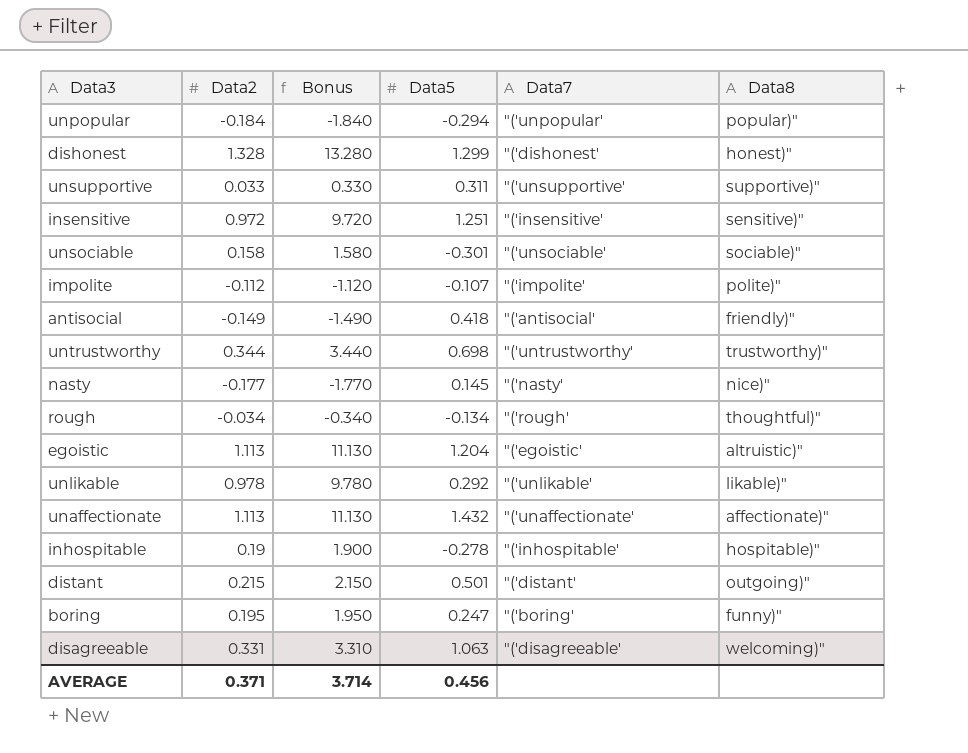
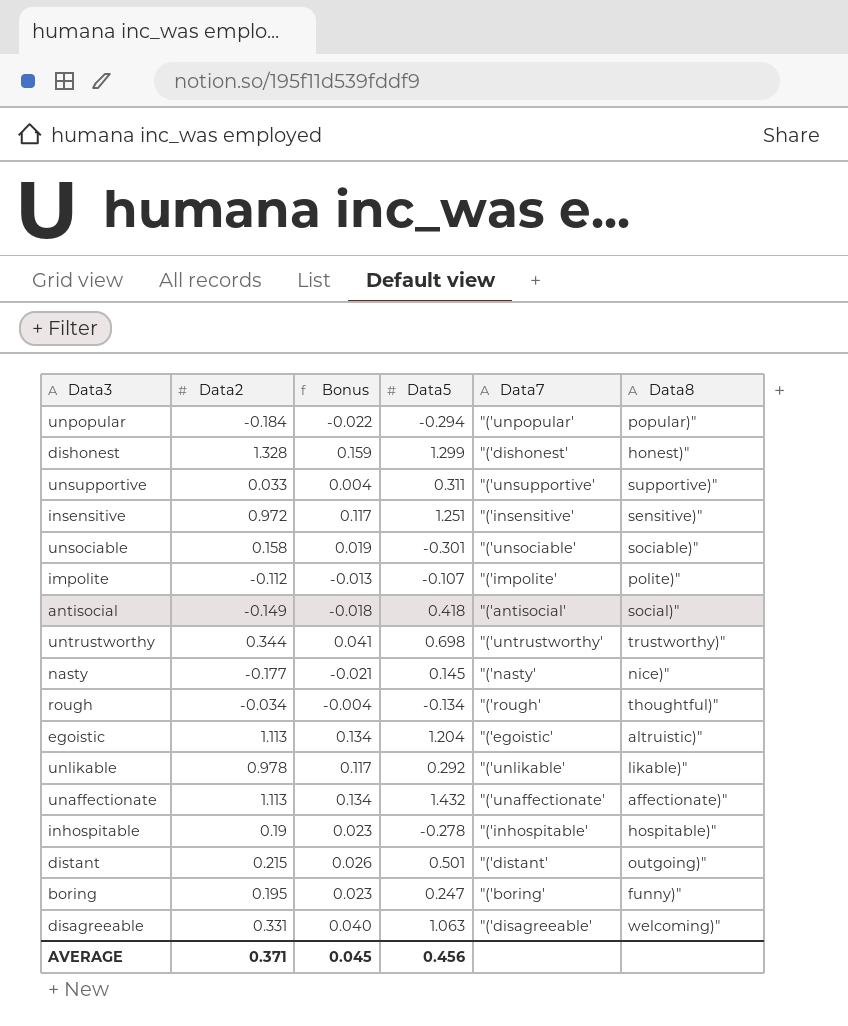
column Bonus | formula: [Data2] * 10 -> [Data2] * 0.12
antisocial | Data8: friendly)" -> social)"
AVERAGE | Bonus: 3.714 -> 0.045

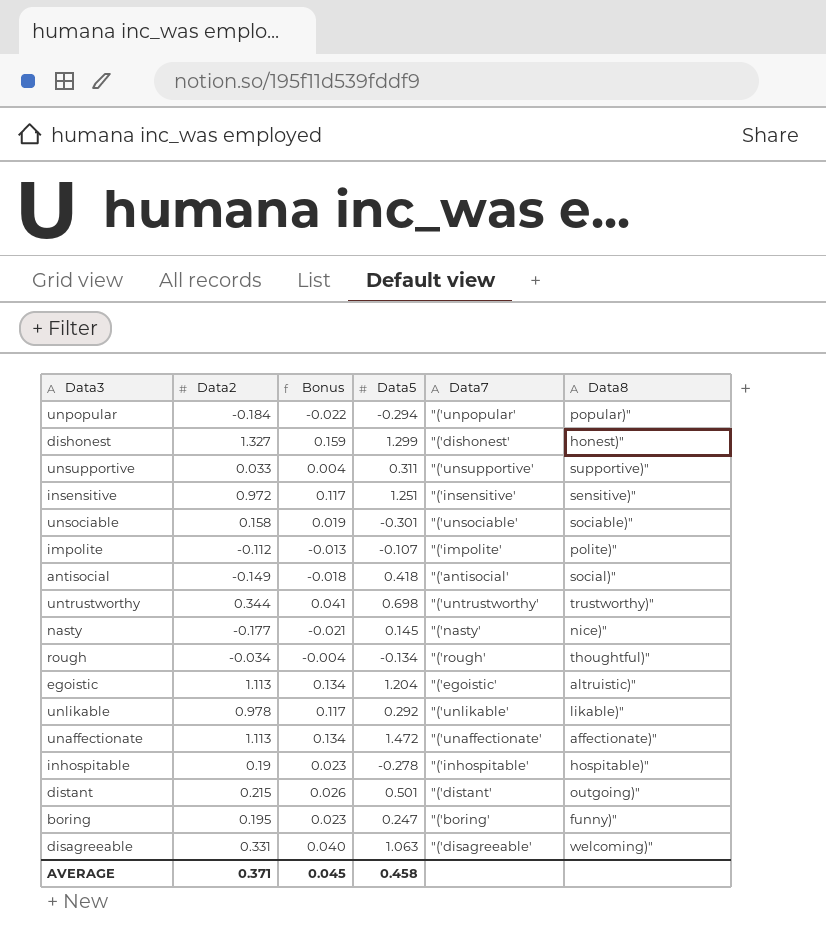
dishonest | Data2: 1.328 -> 1.327
unaffectionate | Data5: 1.432 -> 1.472
AVERAGE | Data5: 0.456 -> 0.458

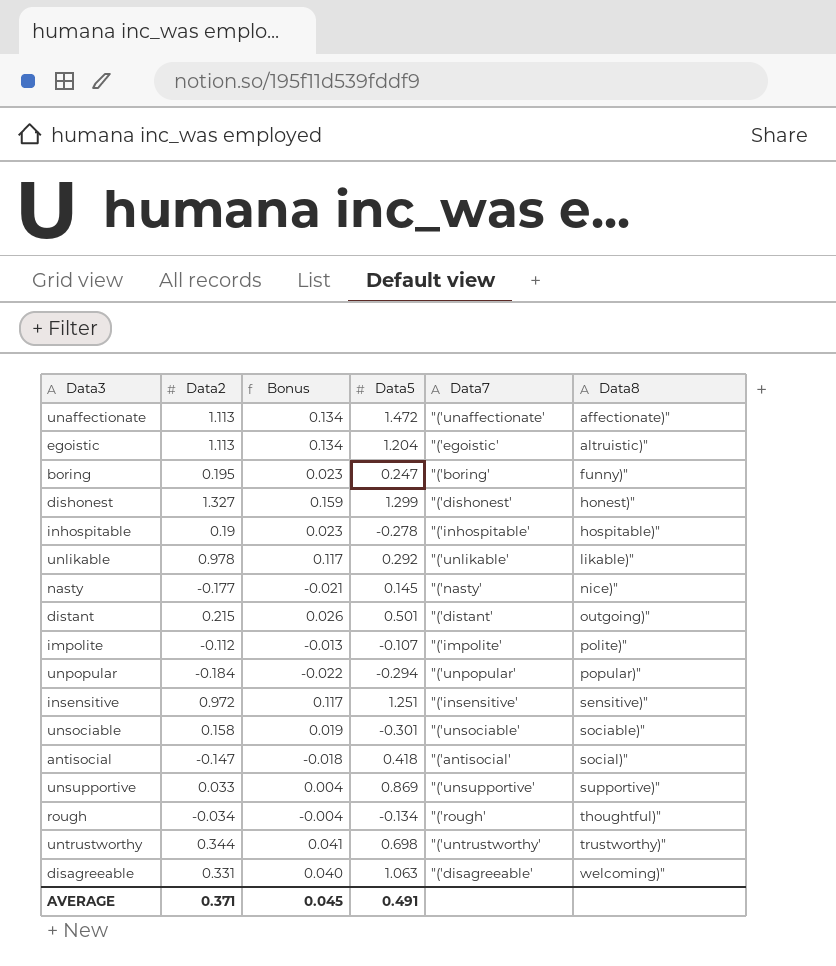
row order: none -> Data8 ascending
antisocial | Data2: -0.149 -> -0.147
unsupportive | Data5: 0.311 -> 0.869
AVERAGE | Data5: 0.458 -> 0.491

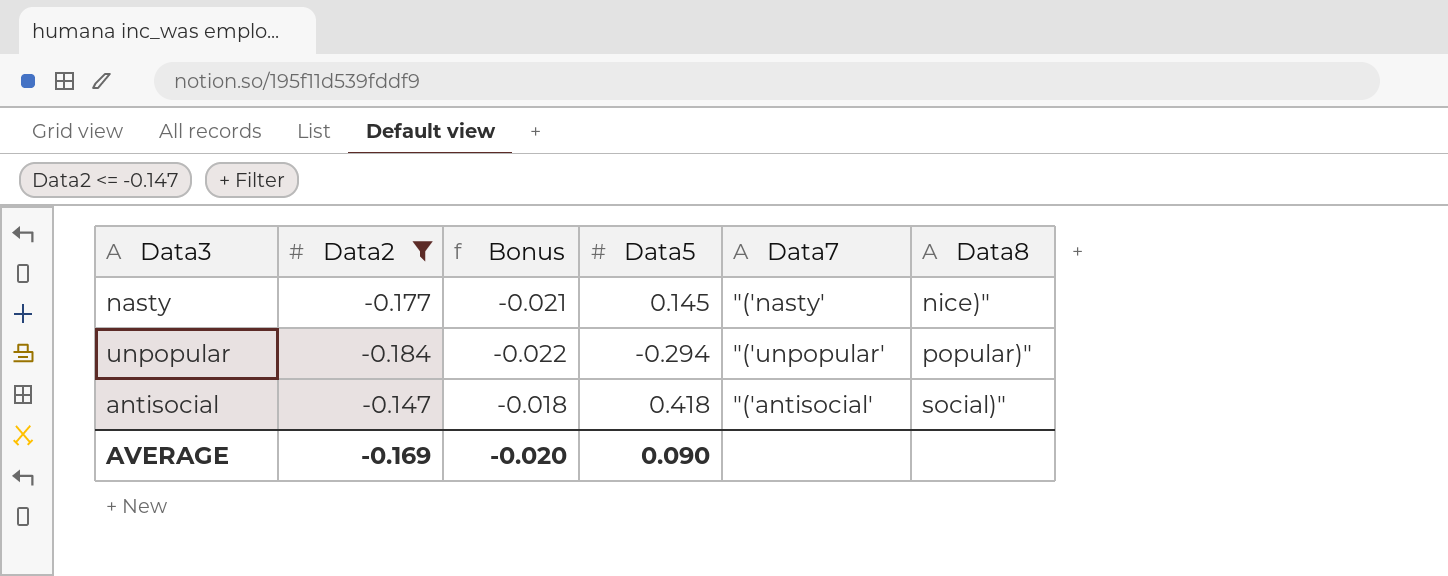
filter: none -> Data2 <= -0.147
AVERAGE | Data2: 0.371 -> -0.169
AVERAGE | Bonus: 0.045 -> -0.020
AVERAGE | Data5: 0.491 -> 0.090

